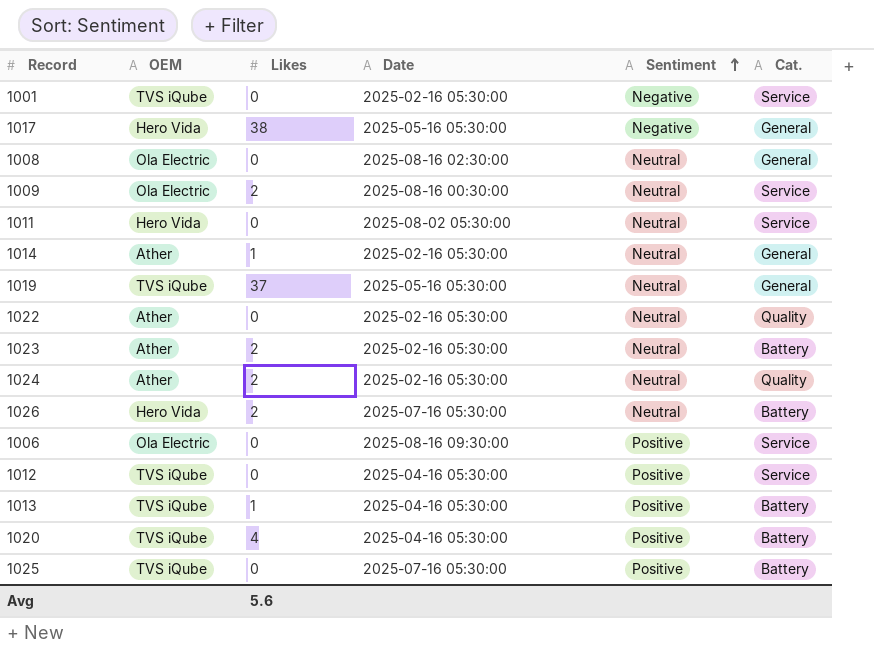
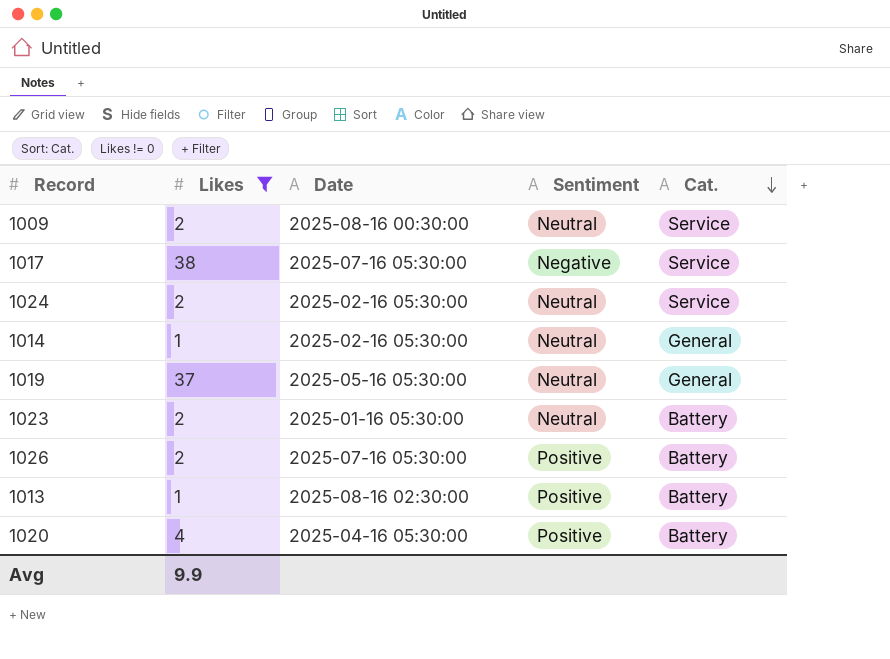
filter: none -> Likes != 0
row order: Sentiment ascending -> Cat. descending
column OEM | position: 2 -> none
1017 | Date: 2025-05-16 05:30:00 -> 2025-07-16 05:30:00
1017 | Cat.: General -> Service
1024 | Cat.: Quality -> Service
1023 | Date: 2025-02-16 05:30:00 -> 2025-01-16 05:30:00
1026 | Sentiment: Neutral -> Positive
1013 | Date: 2025-04-16 05:30:00 -> 2025-08-16 02:30:00
Avg | Likes: 5.6 -> 9.9

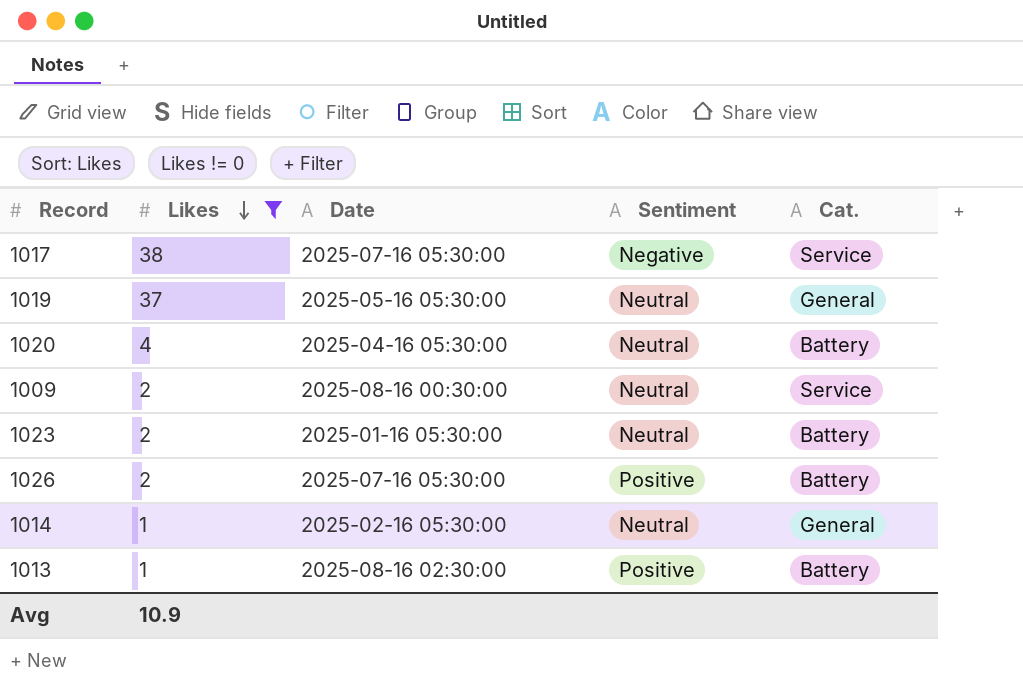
row order: Cat. descending -> Likes descending
row 1024: 2 | 2025-02-16 05:30:00 | Neutral | Service -> none
1020 | Sentiment: Positive -> Neutral
Avg | Likes: 9.9 -> 10.9

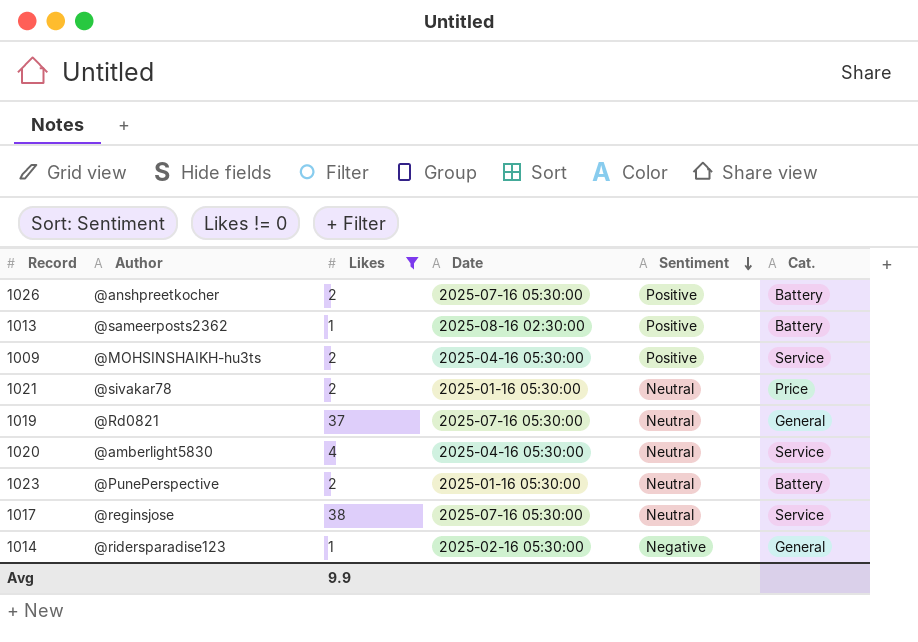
row order: Likes descending -> Sentiment descending
column Author | position: none -> 2
1009 | Date: 2025-08-16 00:30:00 -> 2025-04-16 05:30:00
1009 | Sentiment: Neutral -> Positive
row 1021: none -> @sivakar78 | 2 | 2025-01-16 05:30:00 | Neutral | Price
1019 | Date: 2025-05-16 05:30:00 -> 2025-07-16 05:30:00
1020 | Cat.: Battery -> Service
1017 | Sentiment: Negative -> Neutral
1014 | Sentiment: Neutral -> Negative
Avg | Likes: 10.9 -> 9.9

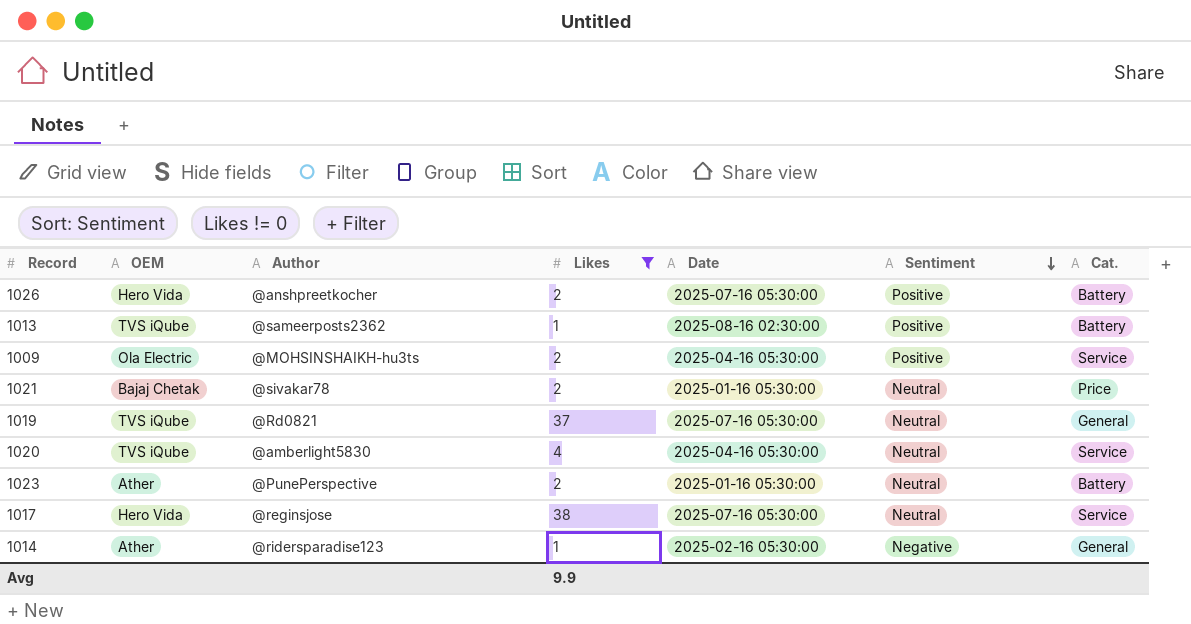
column OEM | position: none -> 2

